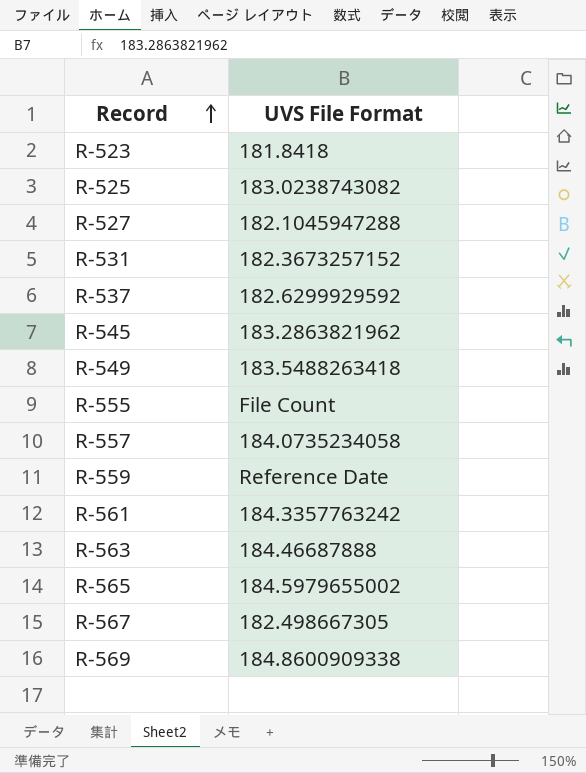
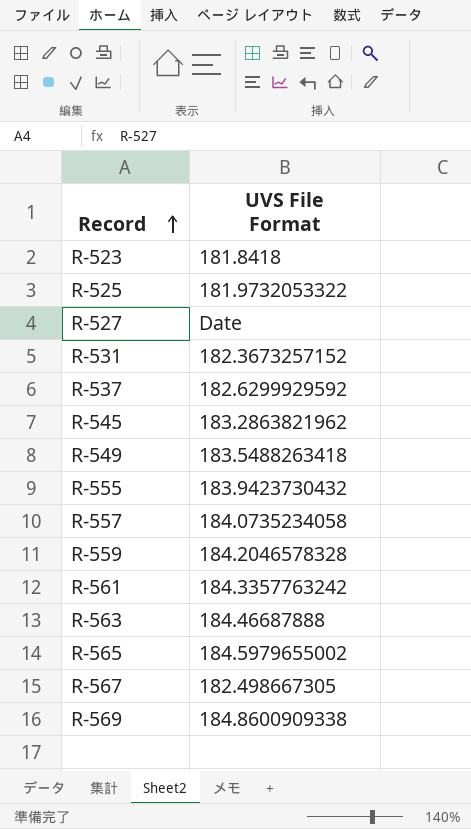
R-525 | UVS File Format: 183.0238743082 -> 181.9732053322
R-527 | UVS File Format: 182.1045947288 -> Date
R-555 | UVS File Format: File Count -> 183.9423730432
R-559 | UVS File Format: Reference Date -> 184.2046578328

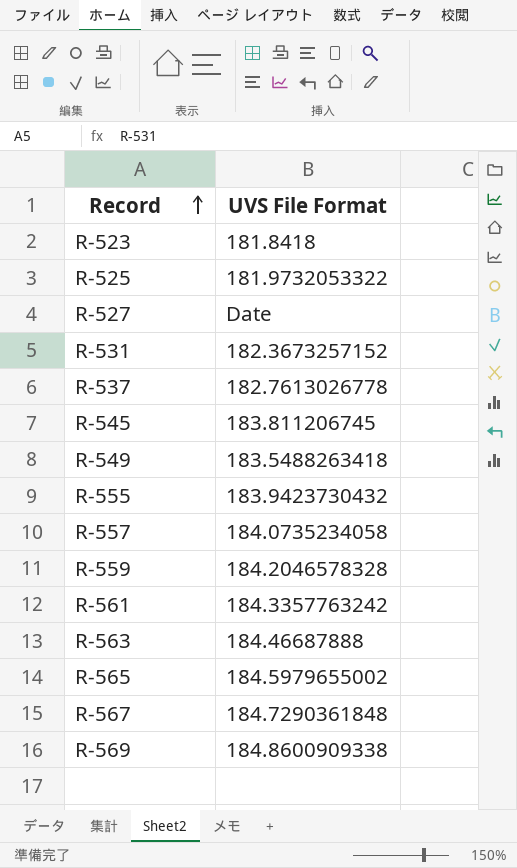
R-537 | UVS File Format: 182.6299929592 -> 182.7613026778
R-545 | UVS File Format: 183.2863821962 -> 183.811206745
R-567 | UVS File Format: 182.498667305 -> 184.7290361848

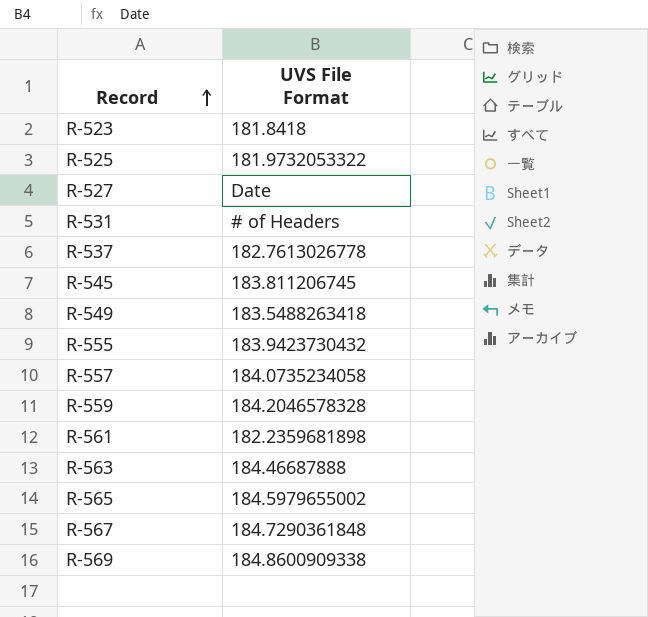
R-531 | UVS File Format: 182.3673257152 -> # of Headers
R-561 | UVS File Format: 184.3357763242 -> 182.2359681898

